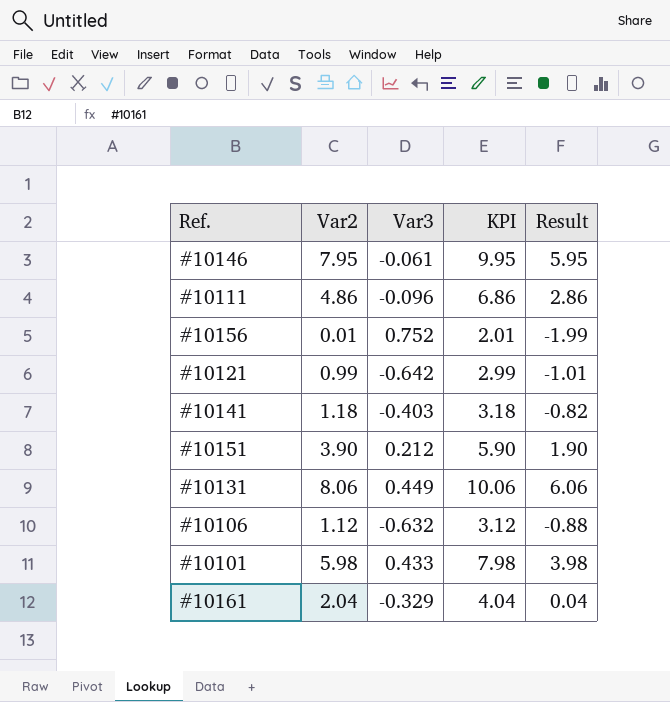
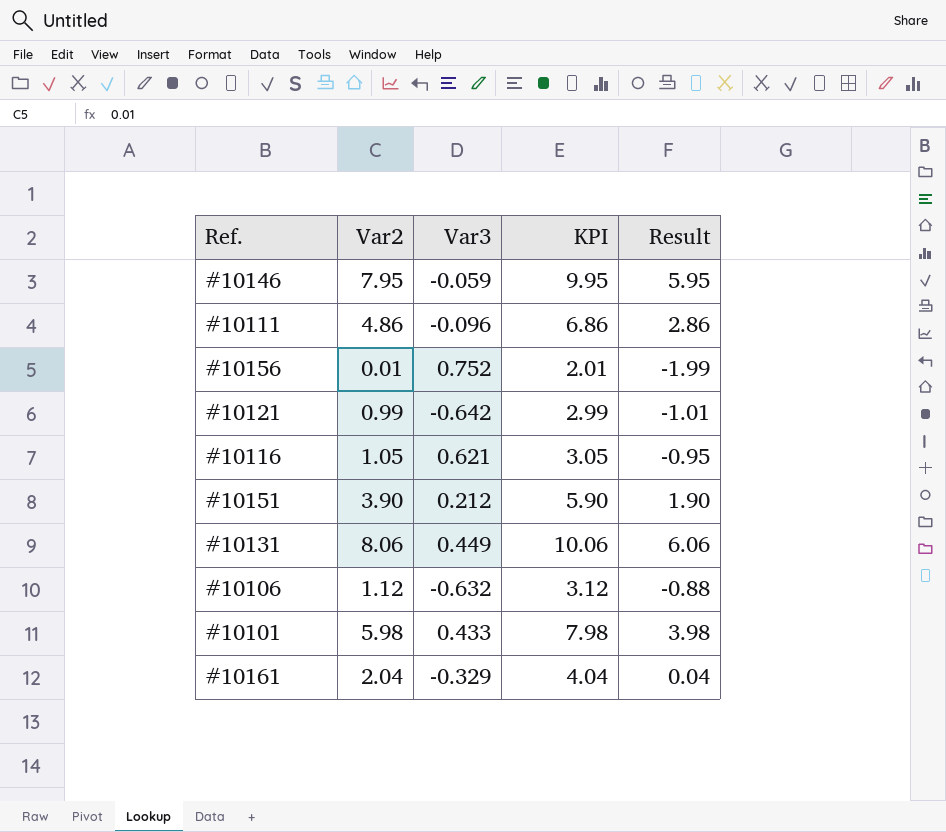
row #10141: 1.18 | -0.403 | 3.18 | -0.82 -> none
#10146 | Var3: -0.061 -> -0.059
row #10116: none -> 1.05 | 0.621 | 3.05 | -0.95

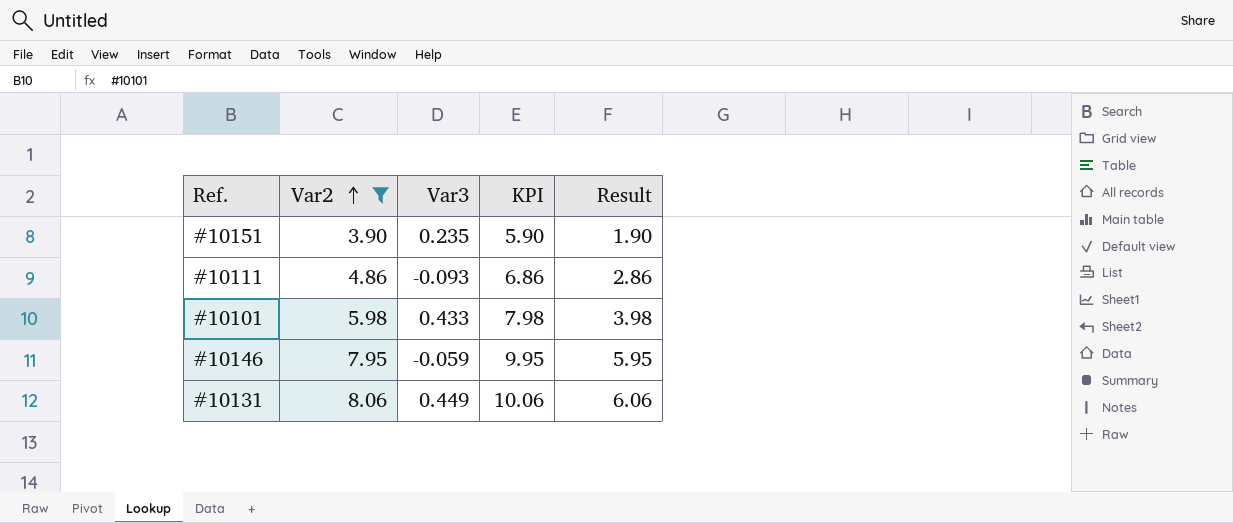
filter: none -> Var2 >= 3.90
row order: none -> Var2 ascending
#10151 | Var3: 0.212 -> 0.235
#10111 | Var3: -0.096 -> -0.093

